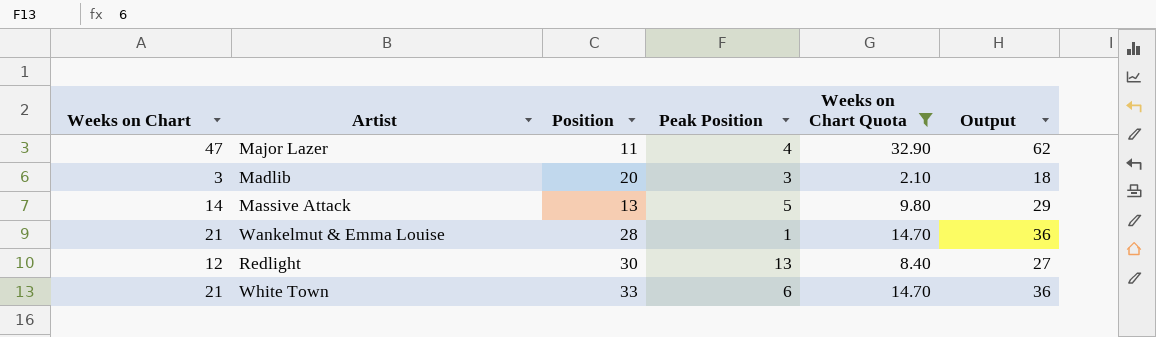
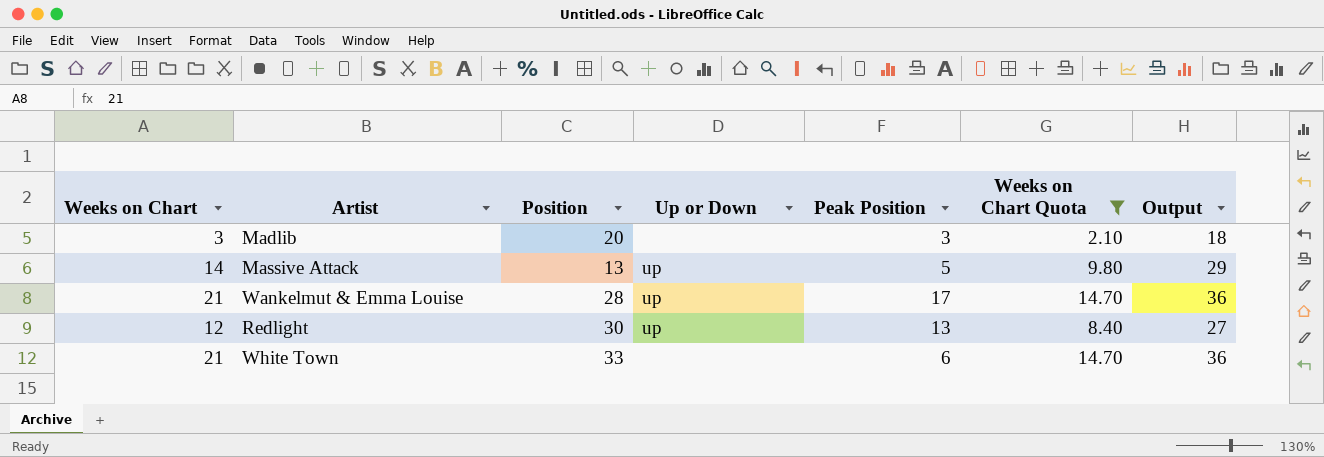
column Up or Down | position: none -> 4
row Major Lazer: 47 | 11 | 4 | 32.90 | 62 -> none
Wankelmut & Emma Louise | Peak Position: 1 -> 17

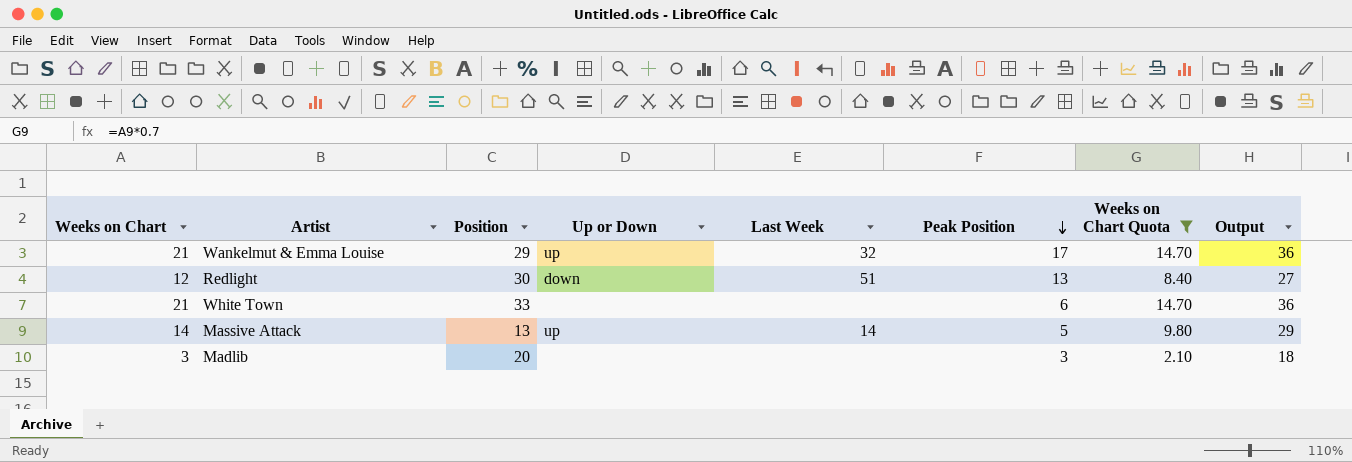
row order: none -> Peak Position descending
column Last Week | position: none -> 5
Wankelmut & Emma Louise | Position: 28 -> 29
Redlight | Up or Down: up -> down

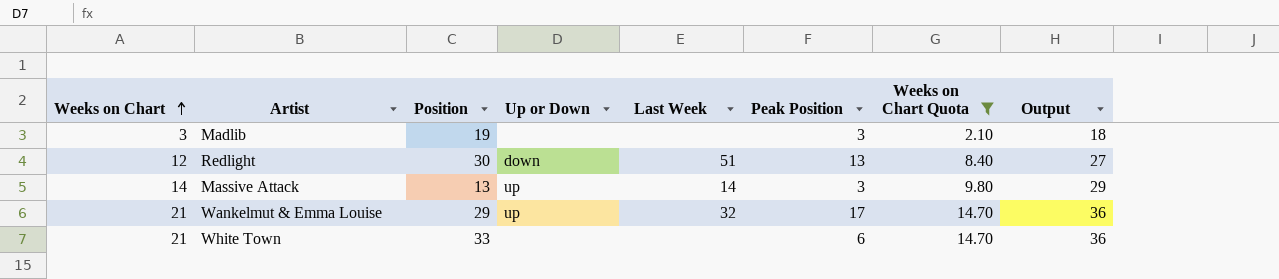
row order: Peak Position descending -> Weeks on Chart ascending
Madlib | Position: 20 -> 19
Massive Attack | Peak Position: 5 -> 3

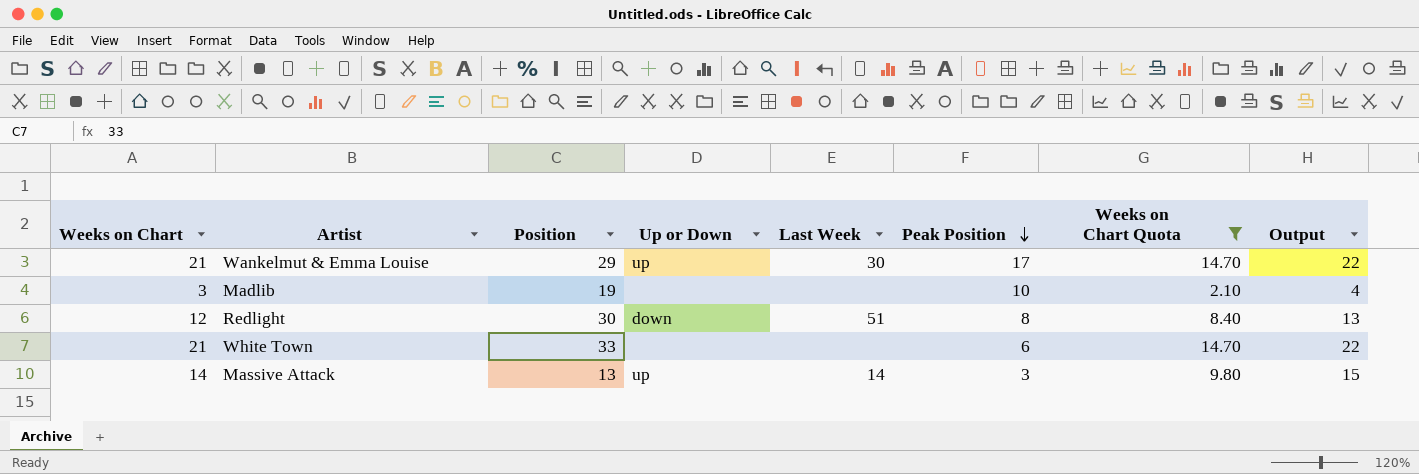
row order: Weeks on Chart ascending -> Peak Position descending
column Output | formula: [Weeks on Chart] + 15 -> [Weeks on Chart] + 1
Wankelmut & Emma Louise | Last Week: 32 -> 30
Madlib | Peak Position: 3 -> 10
Redlight | Peak Position: 13 -> 8

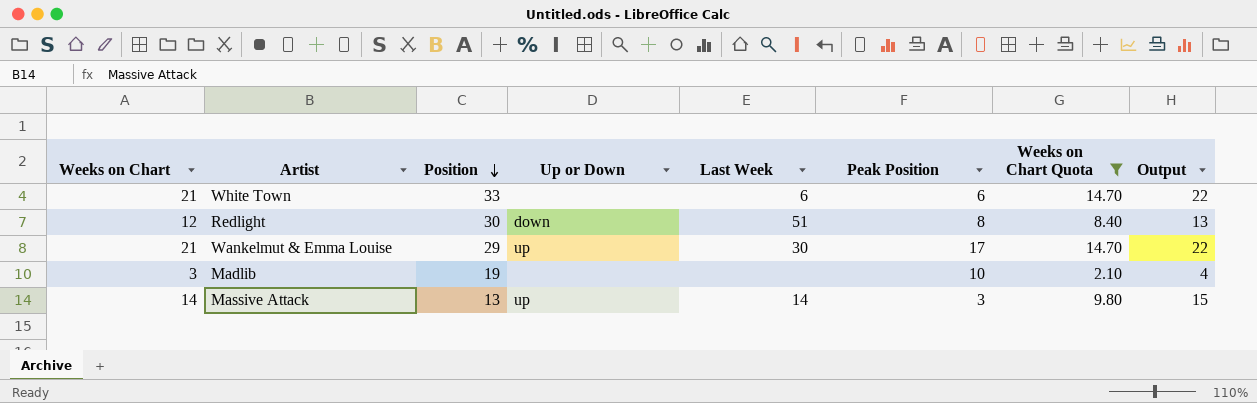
row order: Peak Position descending -> Position descending
White Town | Last Week: none -> 6

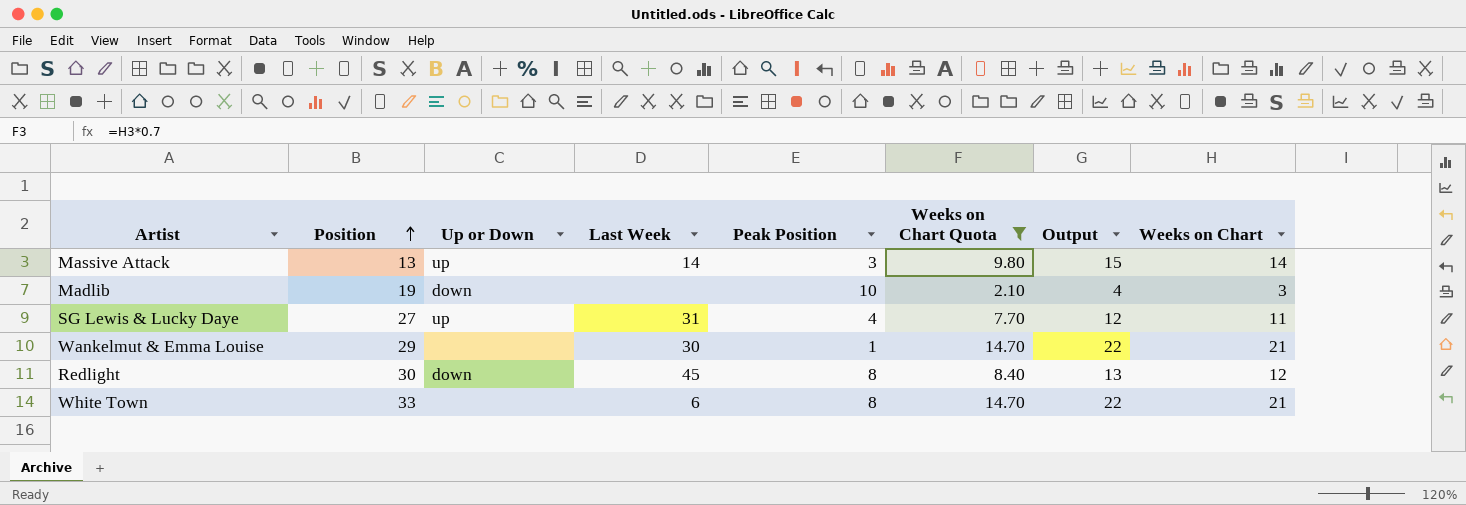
row order: Position descending -> Position ascending
column Weeks on Chart | position: 1 -> 8
Madlib | Up or Down: none -> down
row SG Lewis & Lucky Daye: none -> 27 | up | 31 | 4 | 7.70 | 12 | 11
Wankelmut & Emma Louise | Up or Down: up -> none
Wankelmut & Emma Louise | Peak Position: 17 -> 1
Redlight | Last Week: 51 -> 45
White Town | Peak Position: 6 -> 8

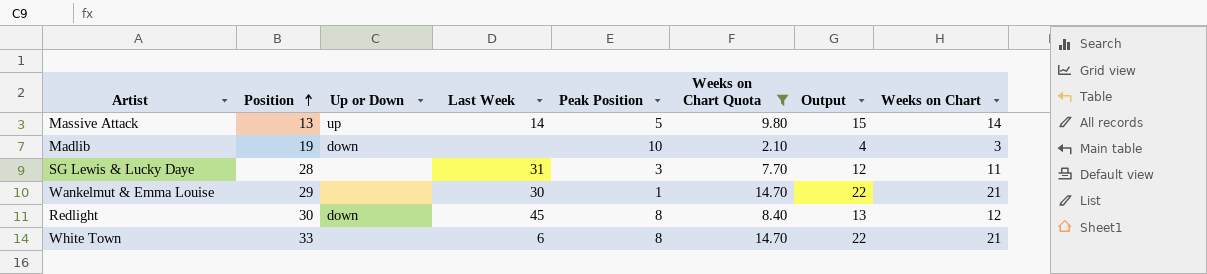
Massive Attack | Peak Position: 3 -> 5
SG Lewis & Lucky Daye | Position: 27 -> 28
SG Lewis & Lucky Daye | Up or Down: up -> none
SG Lewis & Lucky Daye | Peak Position: 4 -> 3

